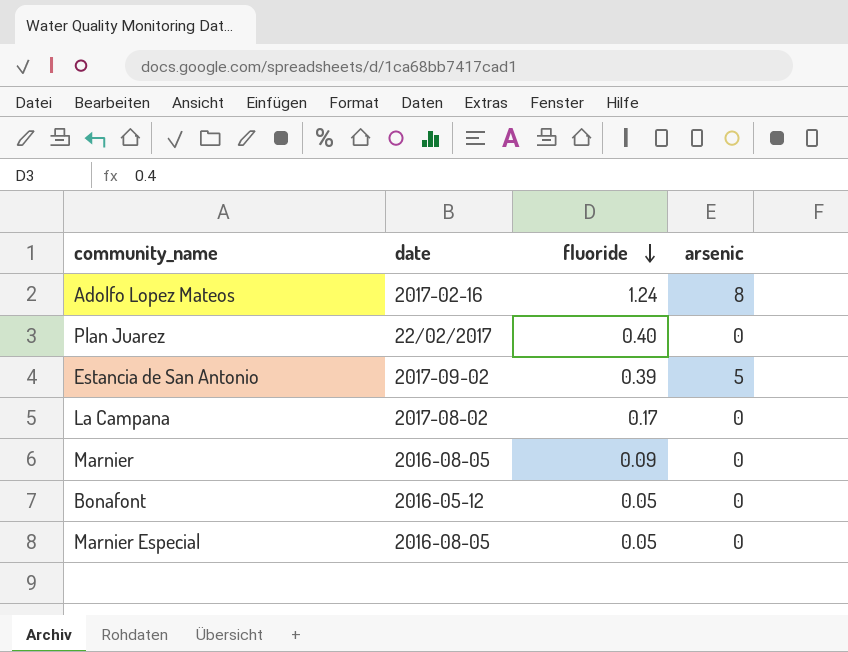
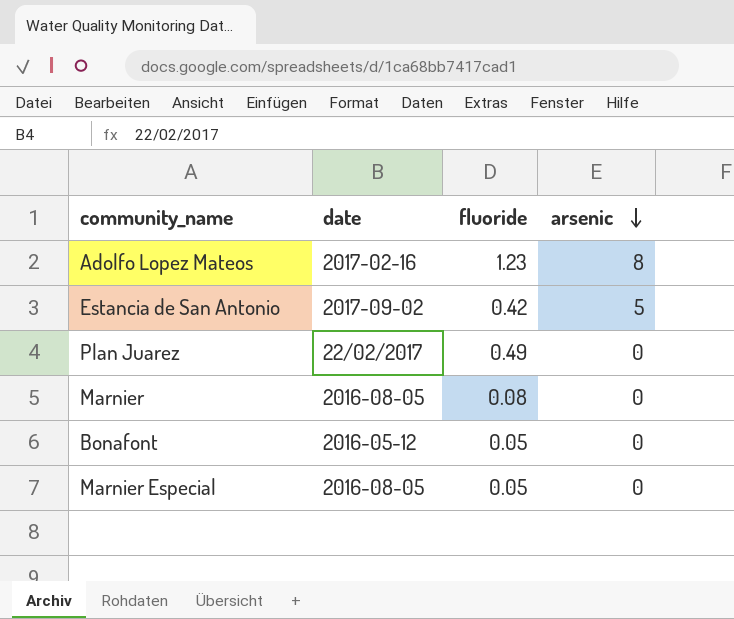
row order: fluoride descending -> arsenic descending
row La Campana: 2017-08-02 | 0.17 | 0 -> none
Adolfo Lopez Mateos | fluoride: 1.24 -> 1.23
Estancia de San Antonio | fluoride: 0.39 -> 0.42
Plan Juarez | fluoride: 0.40 -> 0.49
Marnier | fluoride: 0.09 -> 0.08

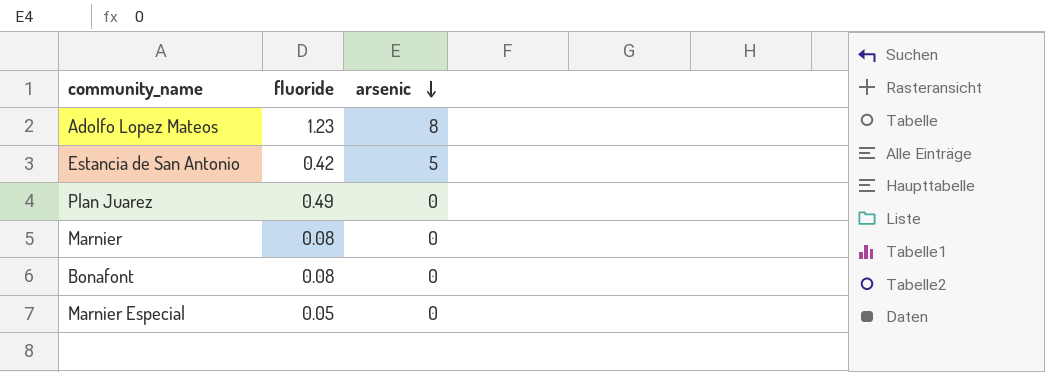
column date | position: 2 -> none
Bonafont | fluoride: 0.05 -> 0.08

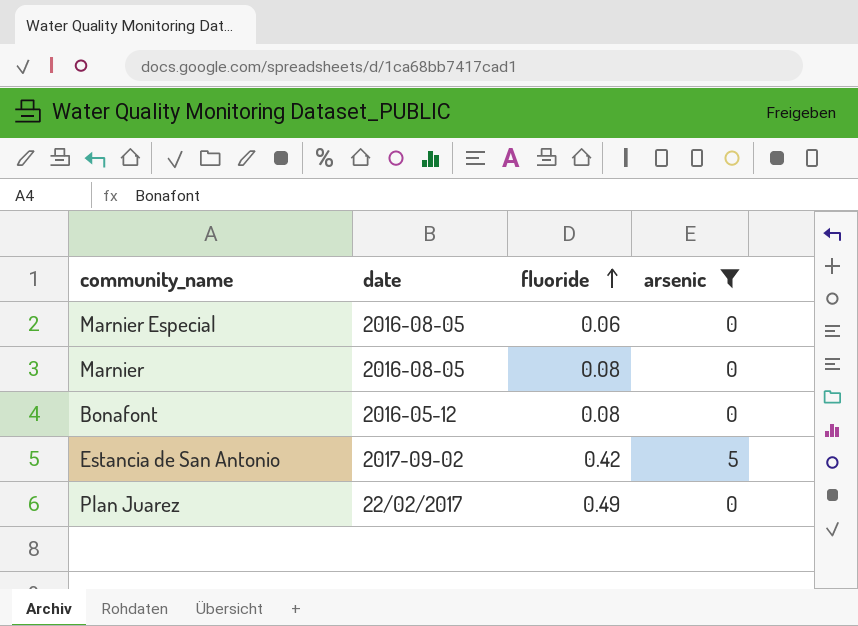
filter: none -> arsenic != 8
row order: arsenic descending -> fluoride ascending
column date | position: none -> 2
Marnier Especial | fluoride: 0.05 -> 0.06

